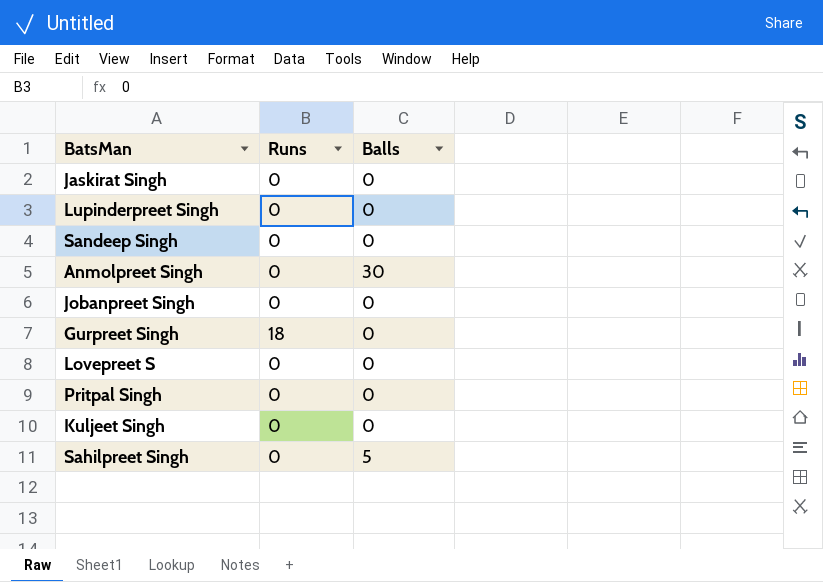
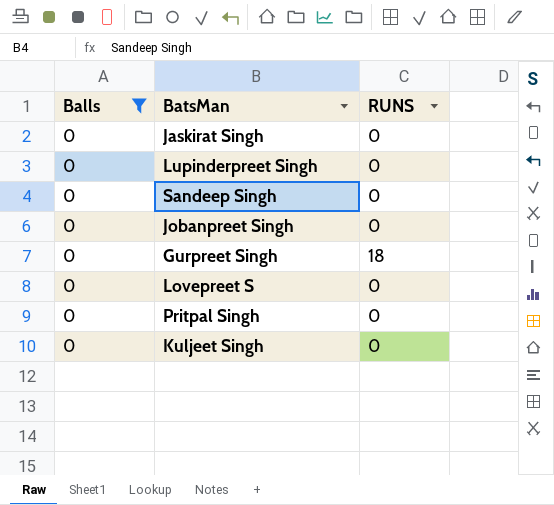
filter: none -> Balls = 0
column Balls | position: 3 -> 1
column name: Runs -> RUNS

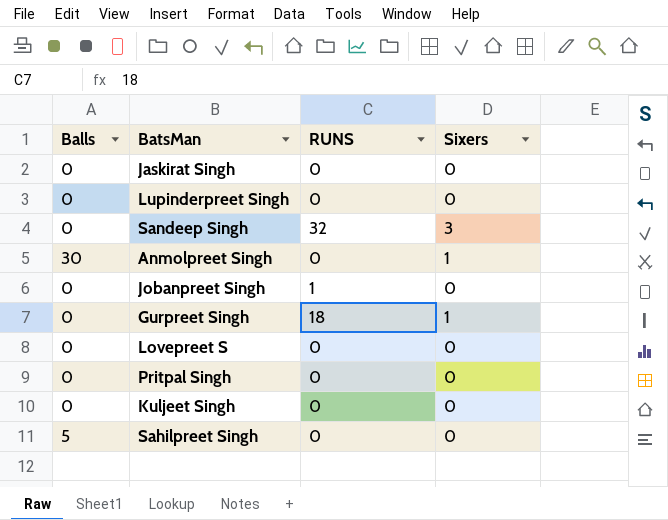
filter: Balls = 0 -> none
column Sixers | position: none -> 4
Sandeep Singh | RUNS: 0 -> 32
Jobanpreet Singh | RUNS: 0 -> 1

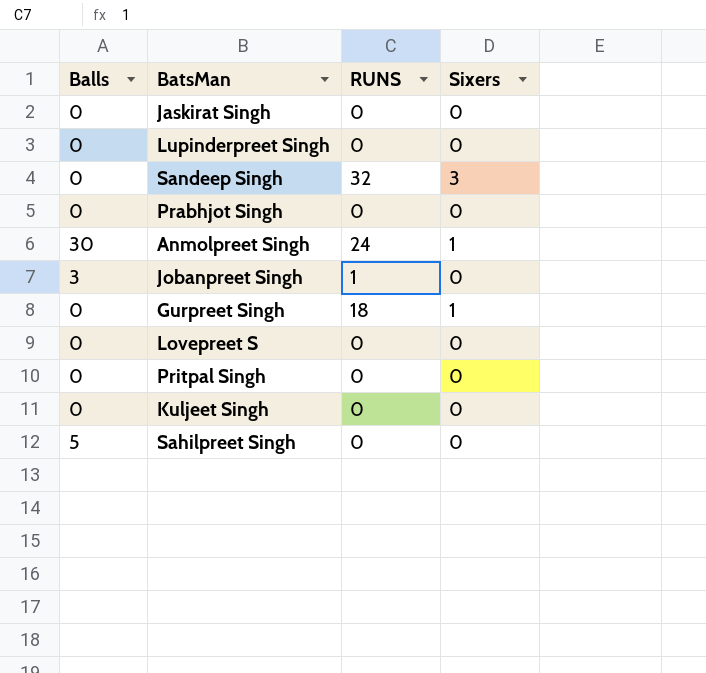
row Prabhjot Singh: none -> 0 | 0 | 0
Anmolpreet Singh | RUNS: 0 -> 24
Jobanpreet Singh | Balls: 0 -> 3

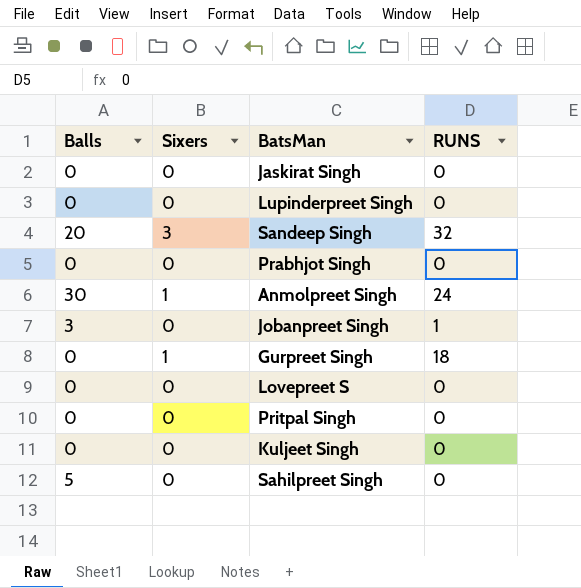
column Sixers | position: 4 -> 2
Sandeep Singh | Balls: 0 -> 20

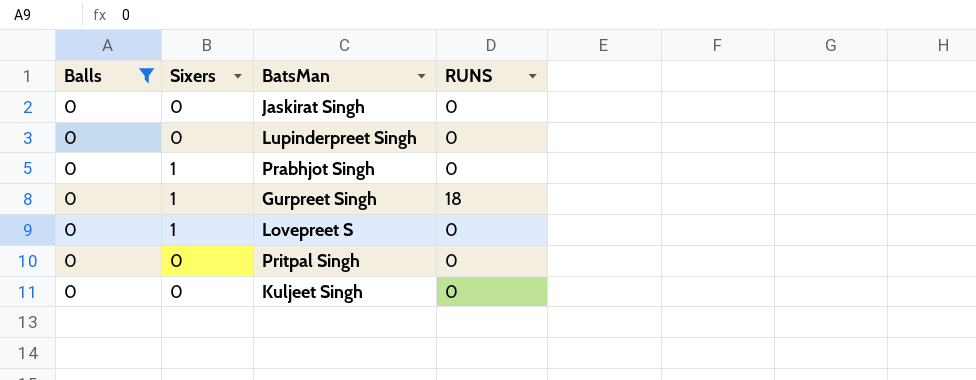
filter: none -> Balls = 0
Prabhjot Singh | Sixers: 0 -> 1
Lovepreet S | Sixers: 0 -> 1

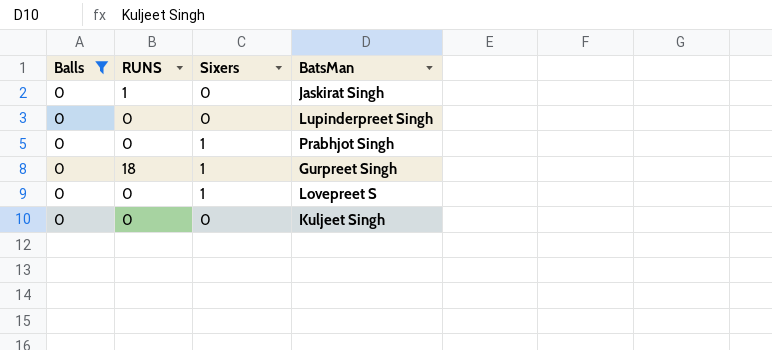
column RUNS | position: 4 -> 2
row Pritpal Singh: 0 | 0 | 0 -> none
Jaskirat Singh | RUNS: 0 -> 1

